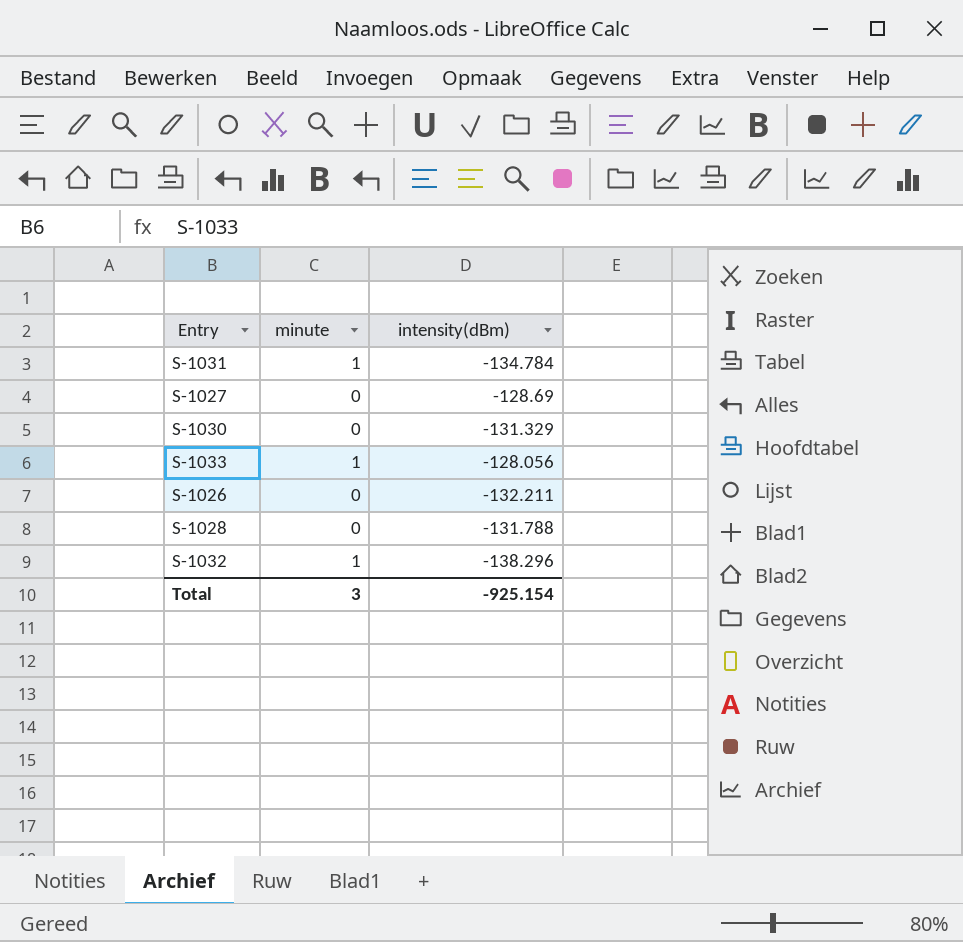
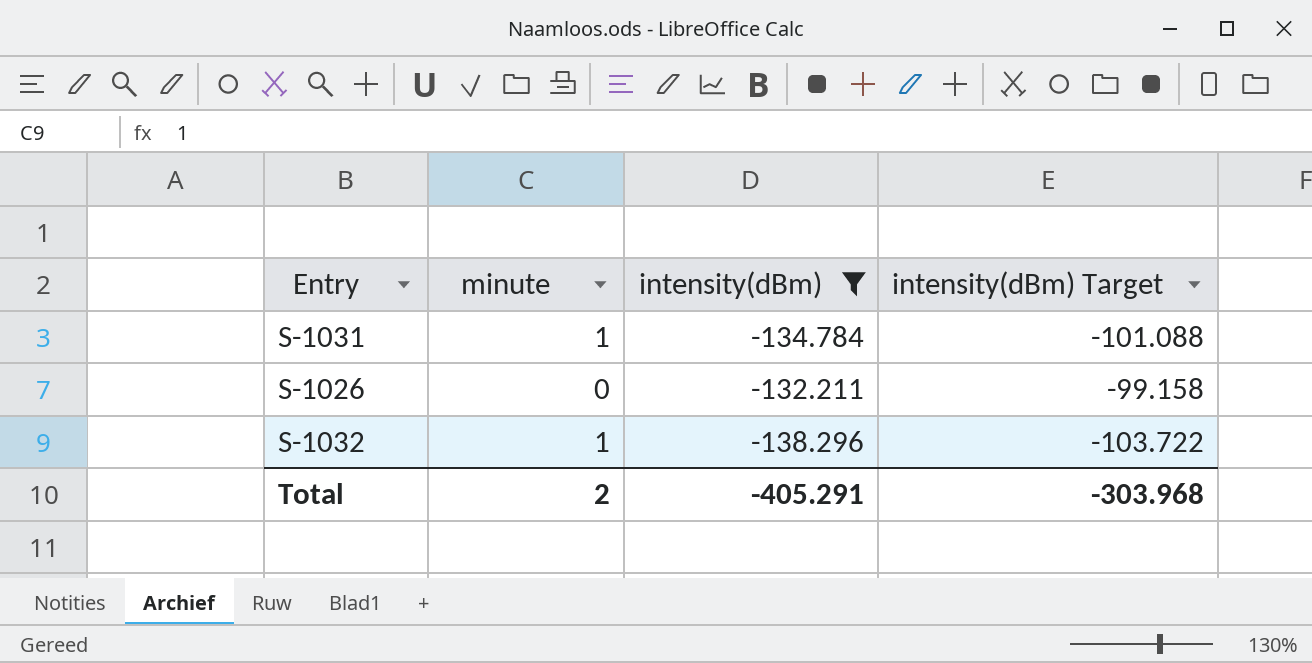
filter: none -> intensity(dBm) <= -132.211
column intensity(dBm) Target | formula: none -> [intensity(dBm)] * 0.75
Total | minute: 3 -> 2
Total | intensity(dBm): -925.154 -> -405.291

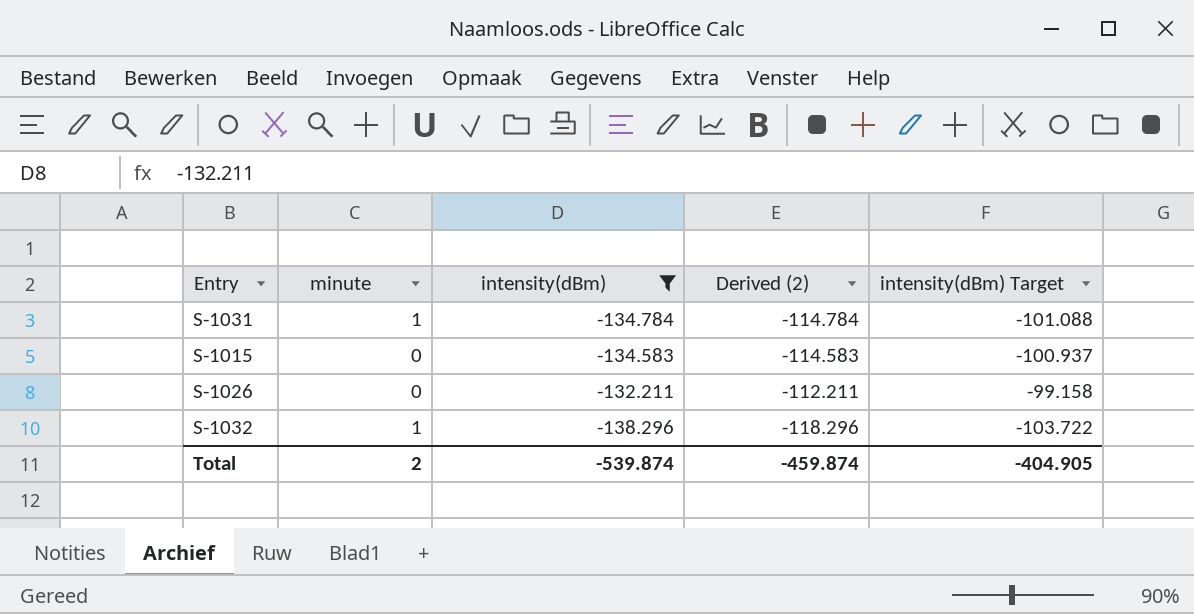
column Derived (2) | formula: none -> [intensity(dBm)] + 20
row S-1015: none -> 0 | -134.583 | -114.583 | -100.937
Total | intensity(dBm): -405.291 -> -539.874
Total | intensity(dBm) Target: -303.968 -> -404.905

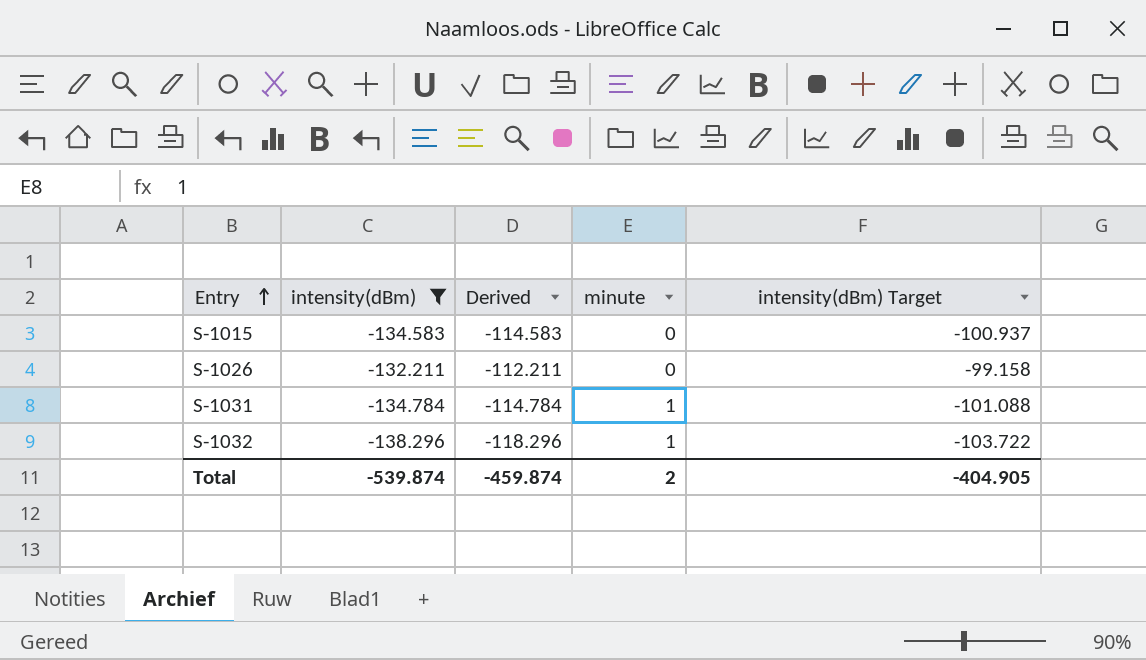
row order: none -> Entry ascending
column name: Derived (2) -> Derived
column minute | position: 2 -> 4

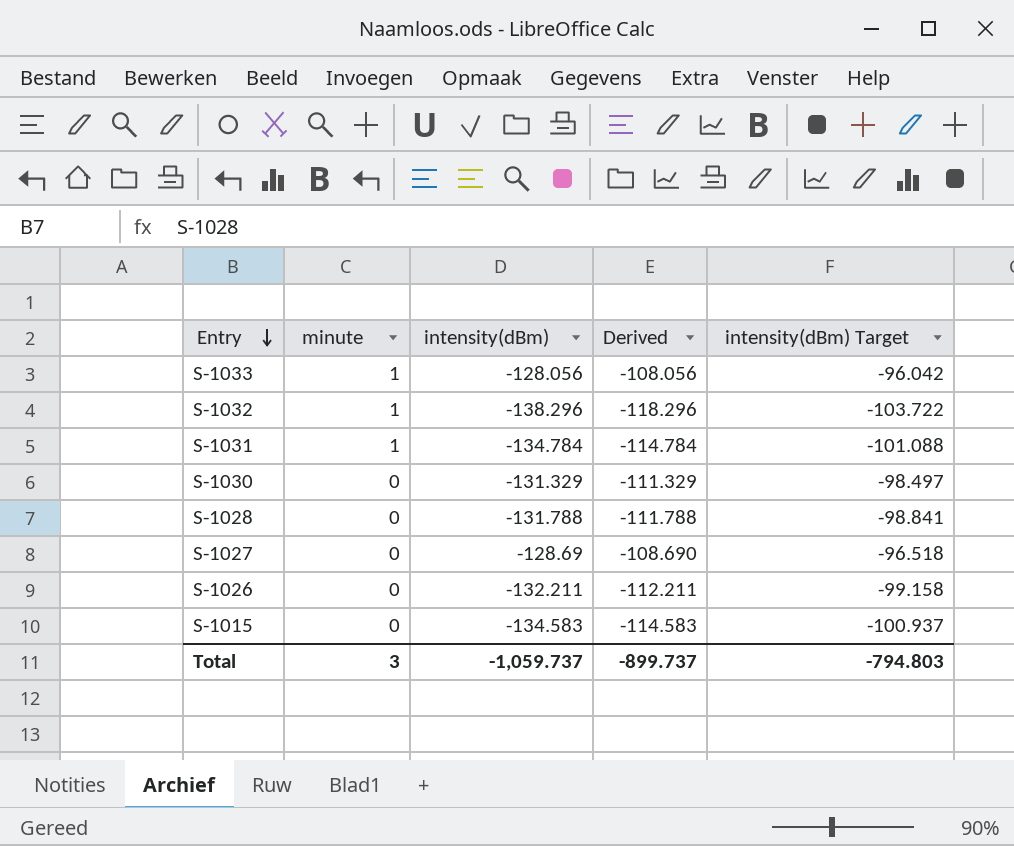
filter: intensity(dBm) <= -132.211 -> none
row order: Entry ascending -> Entry descending
column minute | position: 4 -> 2
Total | minute: 2 -> 3
Total | intensity(dBm): -539.874 -> -1,059.737
Total | Derived: -459.874 -> -899.737
Total | intensity(dBm) Target: -404.905 -> -794.803

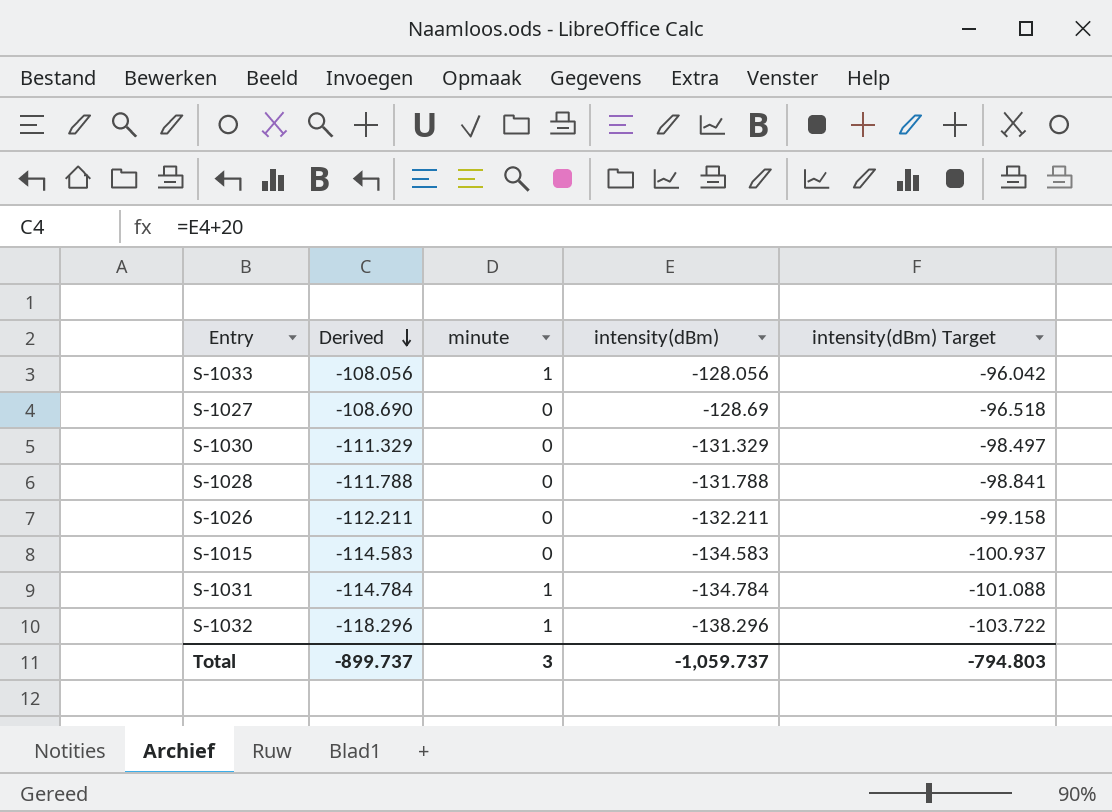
row order: Entry descending -> Derived descending
column Derived | position: 4 -> 2

